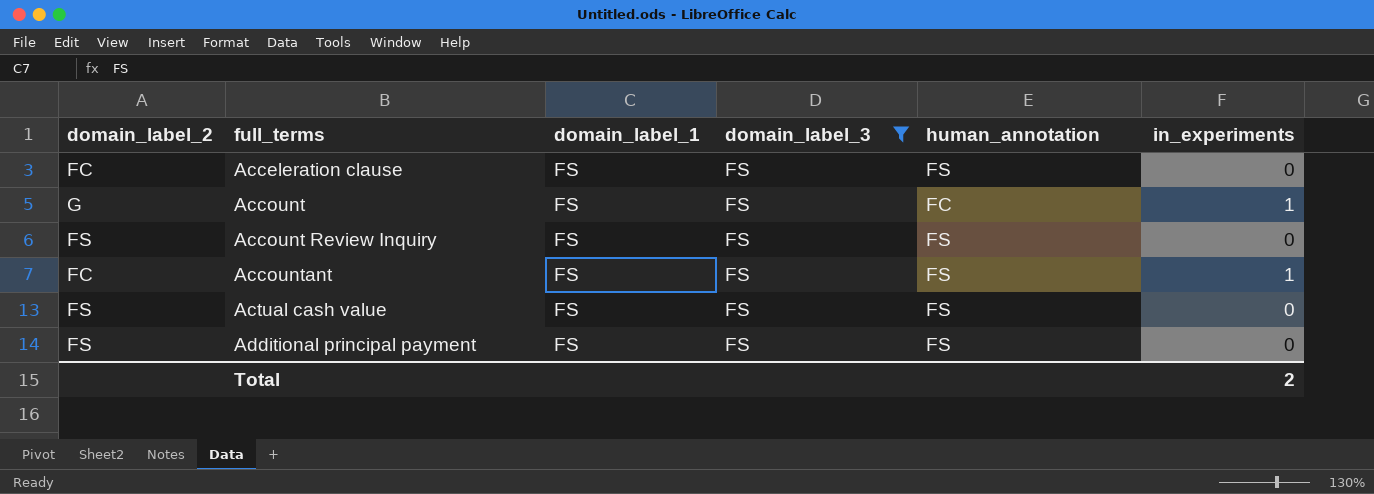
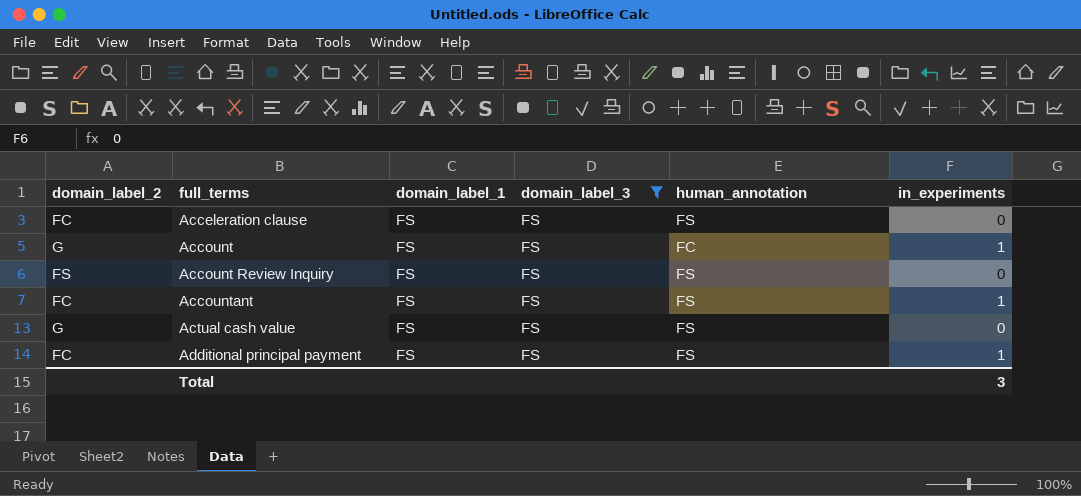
Actual cash value | domain_label_2: FS -> G
Additional principal payment | domain_label_2: FS -> FC
Additional principal payment | in_experiments: 0 -> 1
Total | in_experiments: 2 -> 3

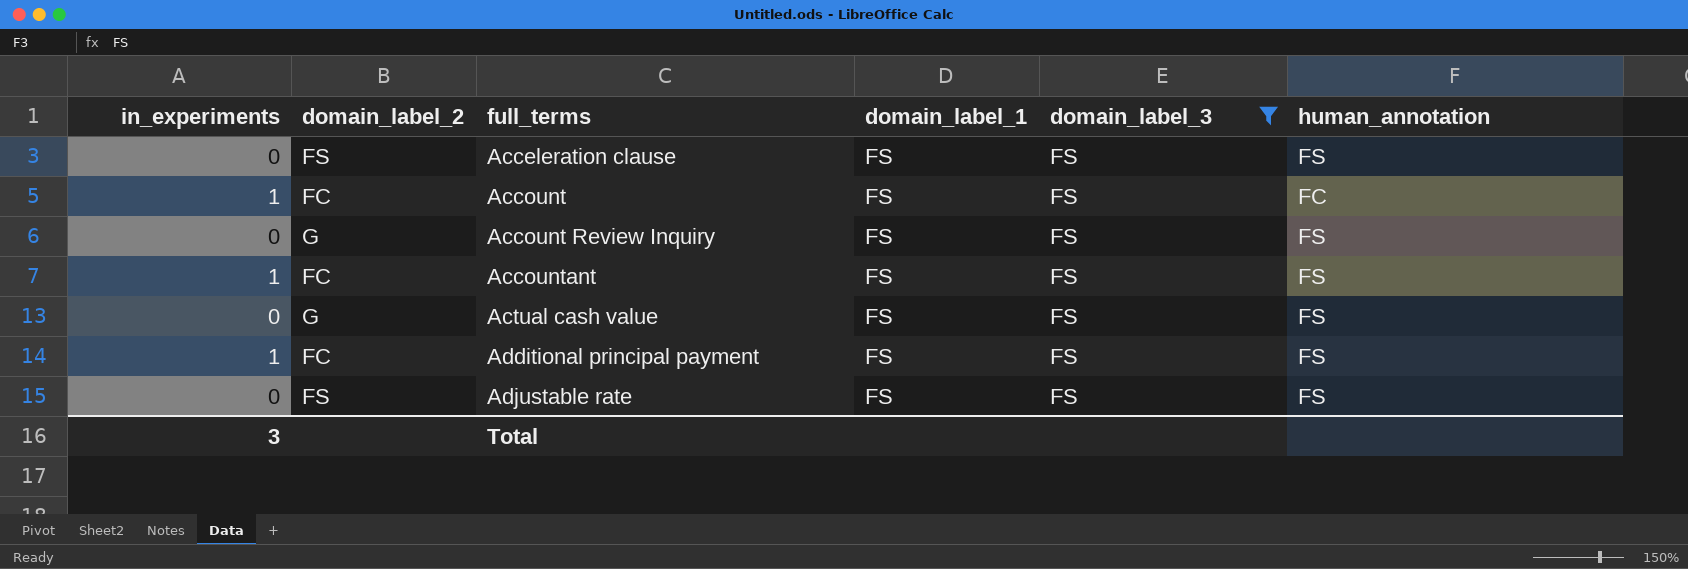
column in_experiments | position: 6 -> 1
Acceleration clause | domain_label_2: FC -> FS
Account | domain_label_2: G -> FC
Account Review Inquiry | domain_label_2: FS -> G
row Adjustable rate: none -> 0 | FS | FS | FS | FS

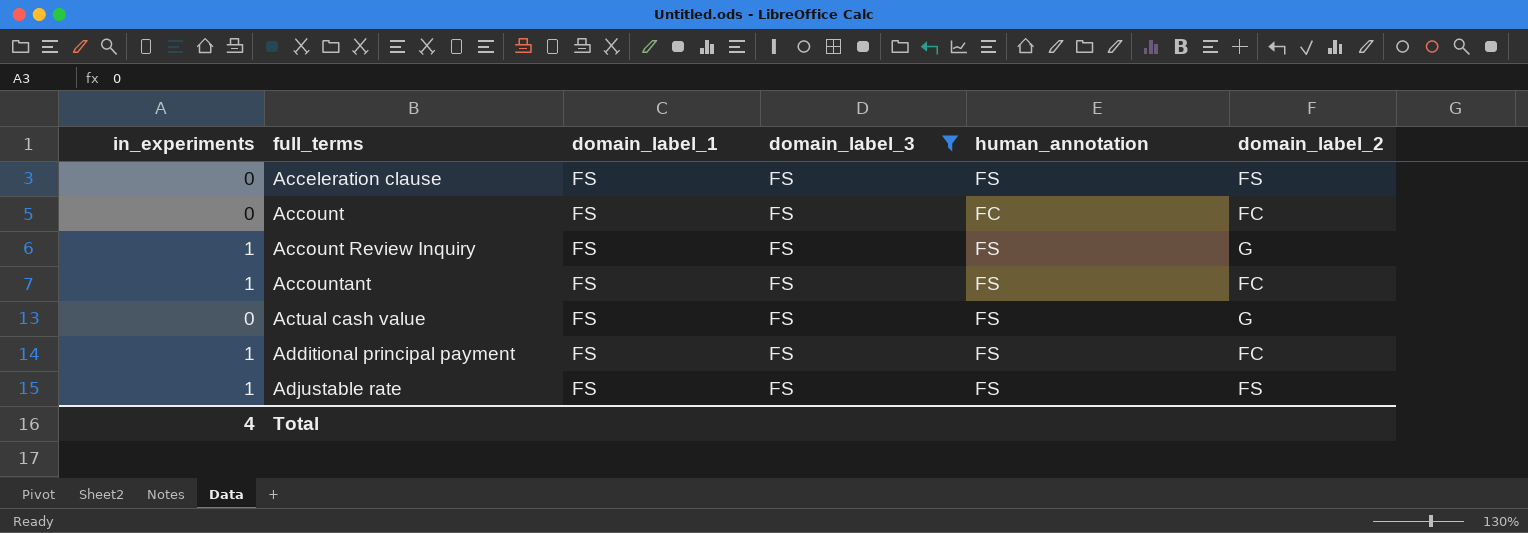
column domain_label_2 | position: 2 -> 6
Account | in_experiments: 1 -> 0
Account Review Inquiry | in_experiments: 0 -> 1
Adjustable rate | in_experiments: 0 -> 1
Total | in_experiments: 3 -> 4

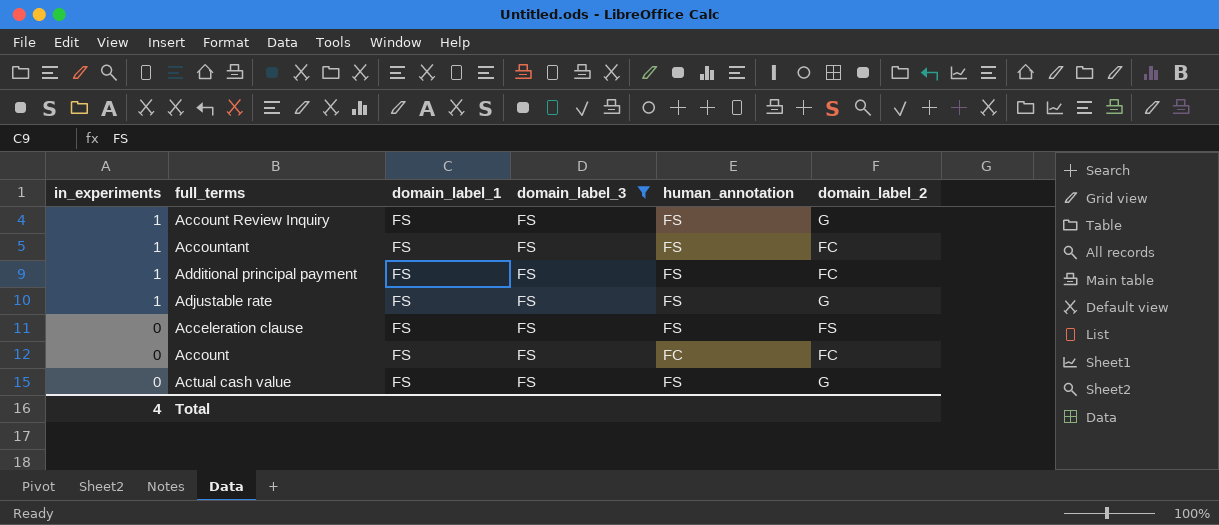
row order: full_terms ascending -> in_experiments descending
Adjustable rate | domain_label_2: FS -> G

